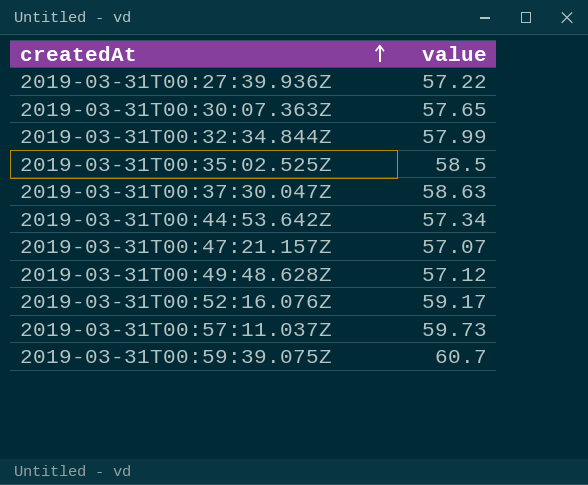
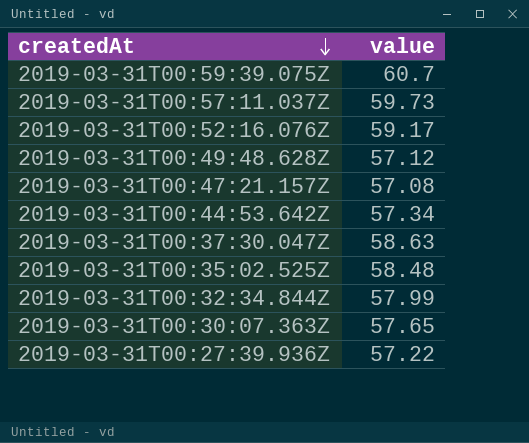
row order: createdAt ascending -> createdAt descending
2019-03-31T00:47:21.157Z | value: 57.07 -> 57.08
2019-03-31T00:35:02.525Z | value: 58.5 -> 58.48

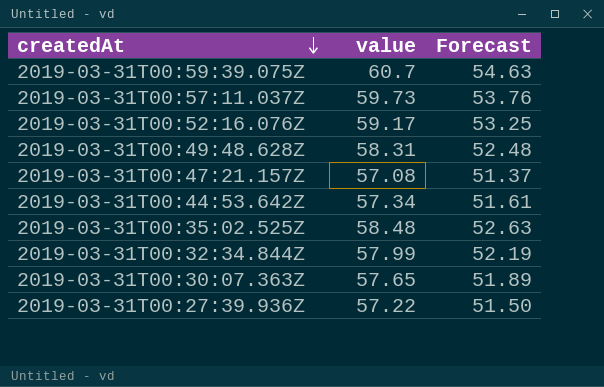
column Forecast | formula: none -> [value] * 0.9
row 2019-03-31T00:37:30.047Z: 58.63 -> none
2019-03-31T00:49:48.628Z | value: 57.12 -> 58.31

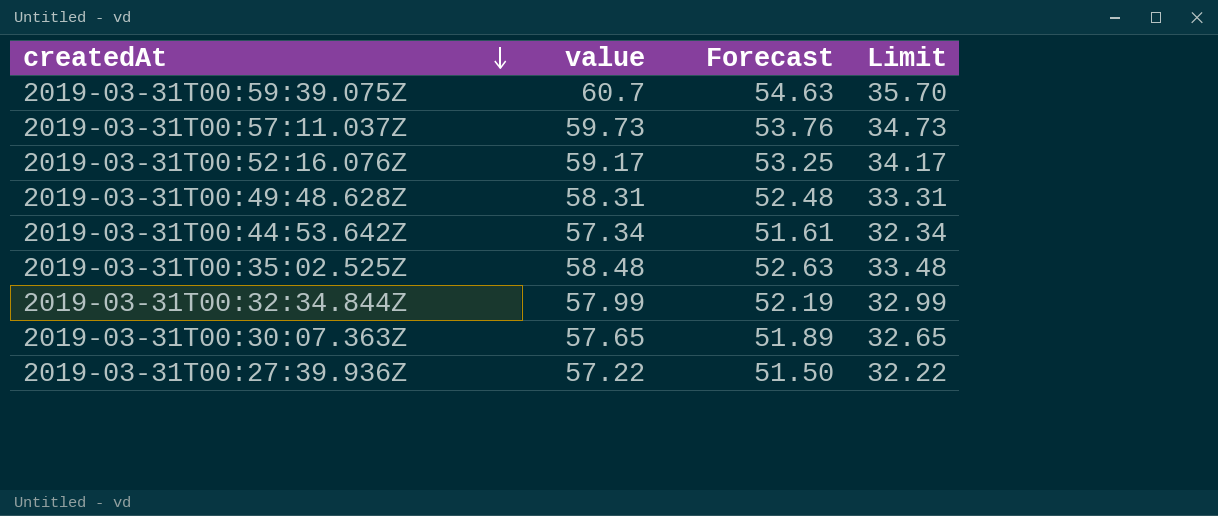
column Limit | formula: none -> [value] - 25
row 2019-03-31T00:47:21.157Z: 57.08 | 51.37 -> none

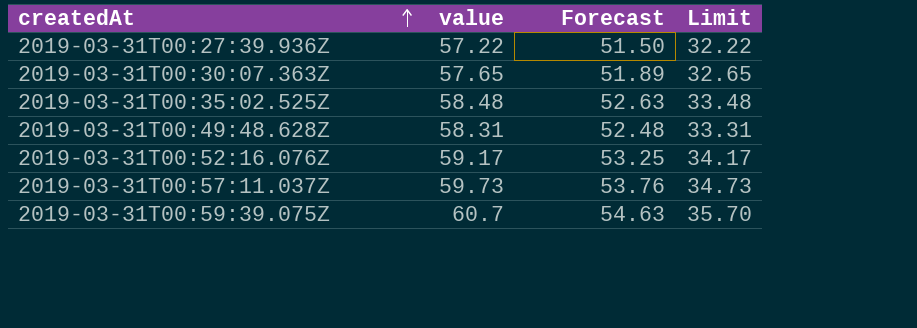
row order: createdAt descending -> createdAt ascending
row 2019-03-31T00:44:53.642Z: 57.34 | 51.61 | 32.34 -> none
row 2019-03-31T00:32:34.844Z: 57.99 | 52.19 | 32.99 -> none

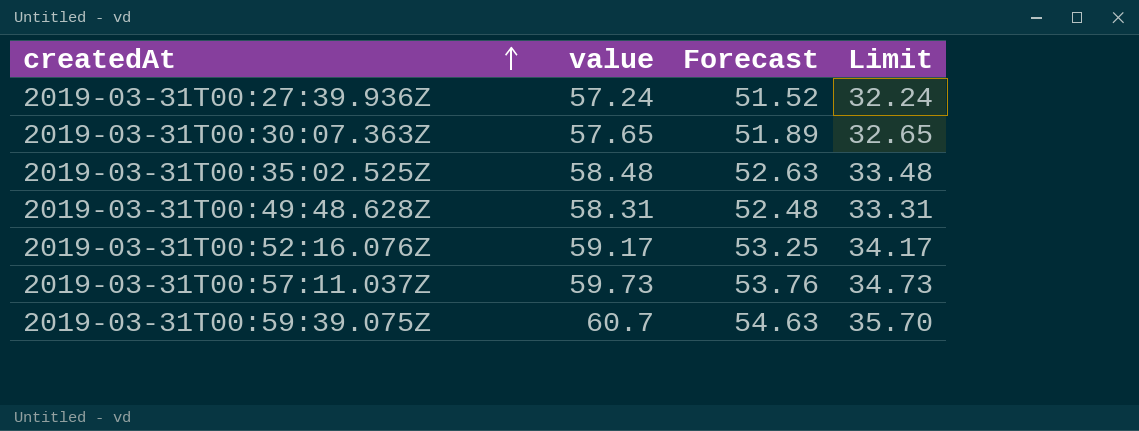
2019-03-31T00:27:39.936Z | value: 57.22 -> 57.24
2019-03-31T00:27:39.936Z | Forecast: 51.50 -> 51.52
2019-03-31T00:27:39.936Z | Limit: 32.22 -> 32.24

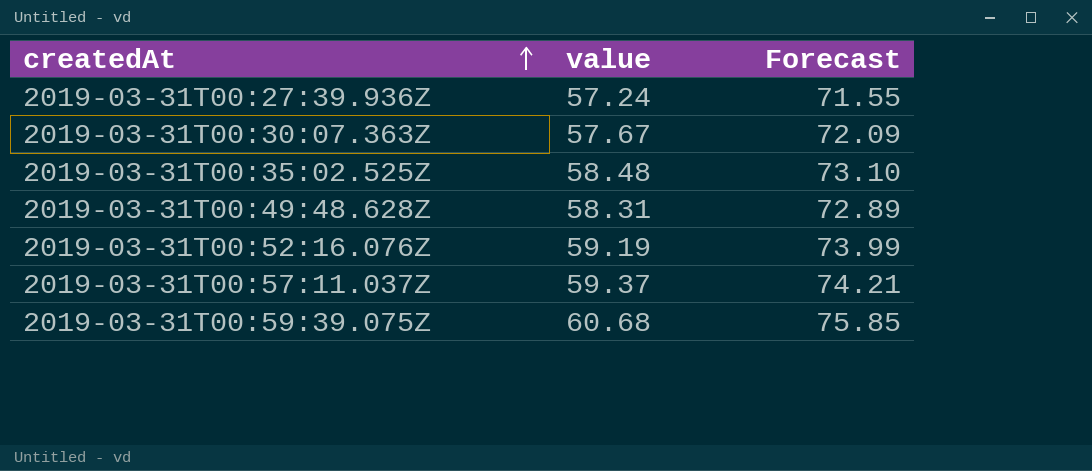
column Limit | formula: [value] - 25 -> none
column Forecast | formula: [value] * 0.9 -> [value] * 1.25
2019-03-31T00:30:07.363Z | value: 57.65 -> 57.67
2019-03-31T00:52:16.076Z | value: 59.17 -> 59.19
2019-03-31T00:57:11.037Z | value: 59.73 -> 59.37
2019-03-31T00:59:39.075Z | value: 60.7 -> 60.68

